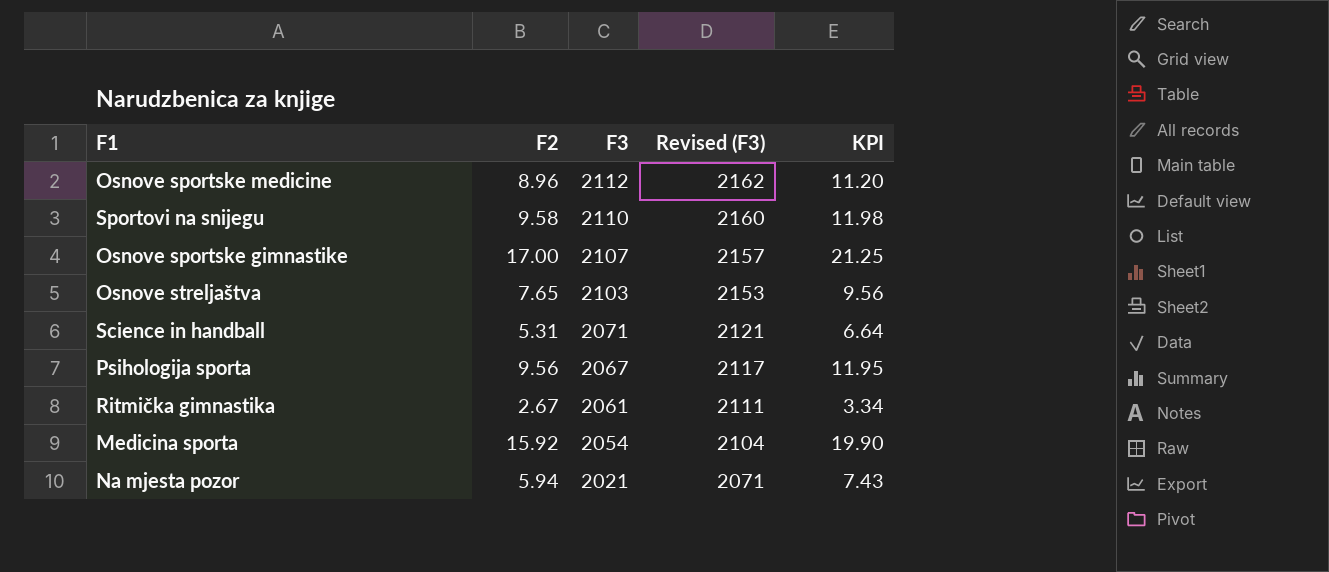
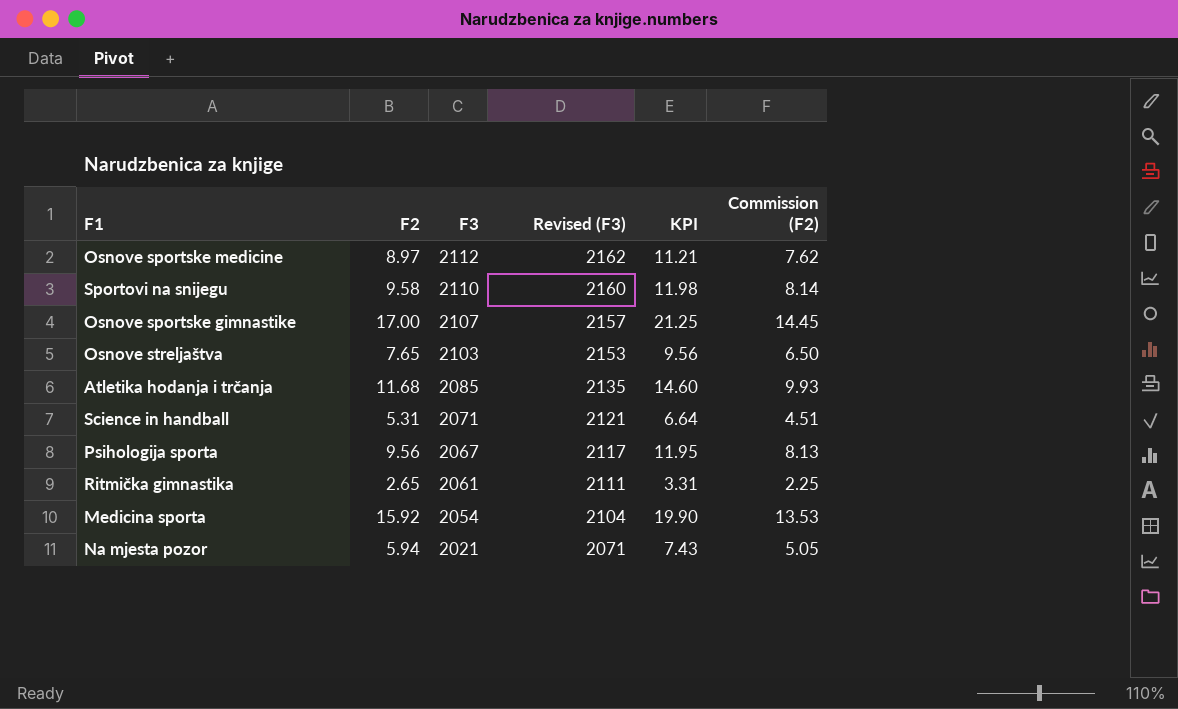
column Commission (F2) | formula: none -> [F2] * 0.85
Osnove sportske medicine | F2: 8.96 -> 8.97
Osnove sportske medicine | KPI: 11.20 -> 11.21
row Atletika hodanja i trčanja: none -> 11.68 | 2085 | 2135 | 14.60 | 9.93
Ritmička gimnastika | F2: 2.67 -> 2.65
Ritmička gimnastika | KPI: 3.34 -> 3.31

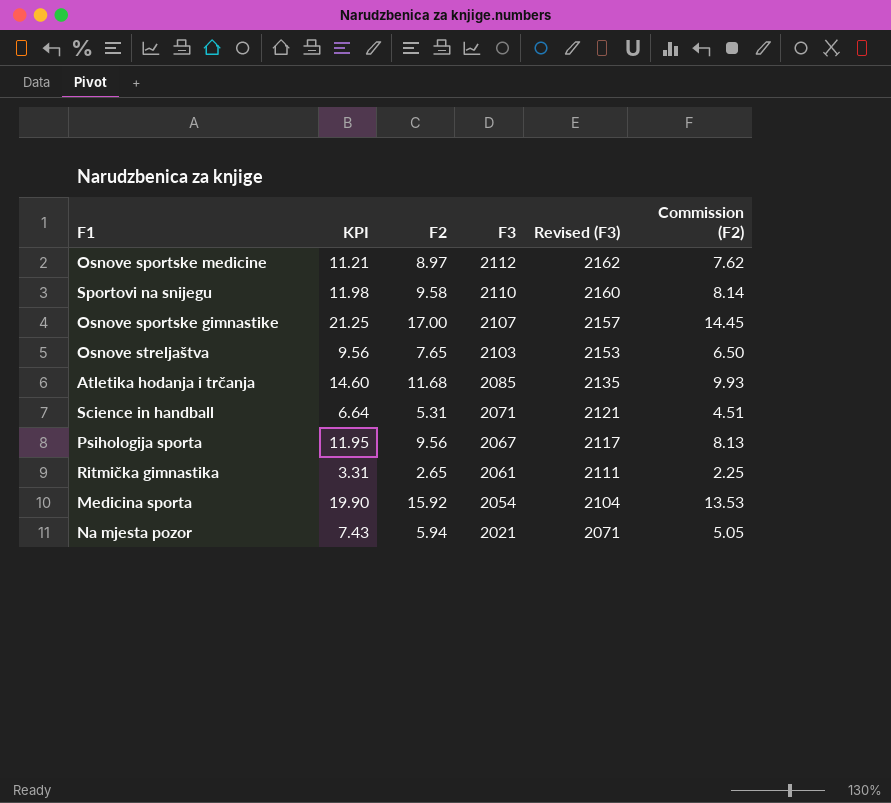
column KPI | position: 5 -> 2

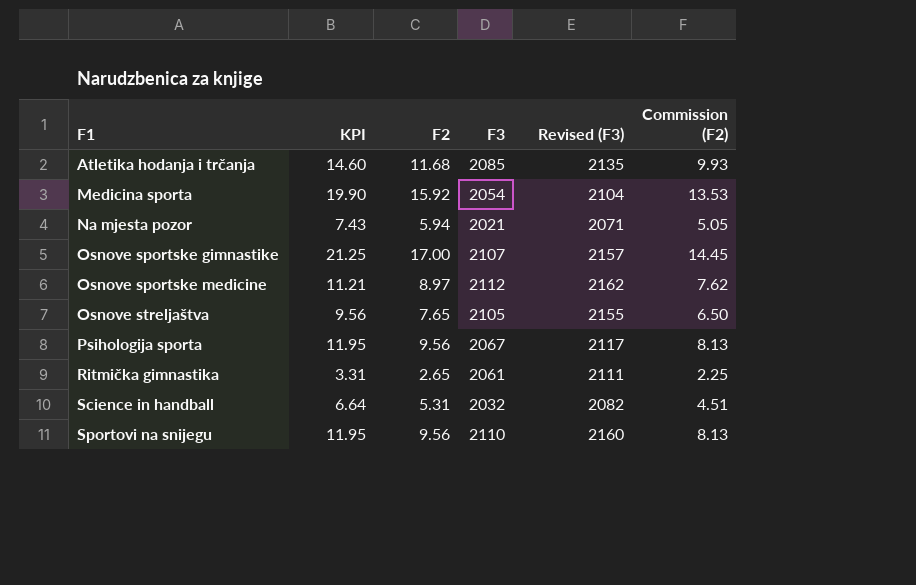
row order: F3 descending -> F1 ascending
Osnove streljaštva | F3: 2103 -> 2105
Osnove streljaštva | Revised (F3): 2153 -> 2155
Science in handball | F3: 2071 -> 2032
Science in handball | Revised (F3): 2121 -> 2082
Sportovi na snijegu | KPI: 11.98 -> 11.95
Sportovi na snijegu | F2: 9.58 -> 9.56
Sportovi na snijegu | Commission (F2): 8.14 -> 8.13

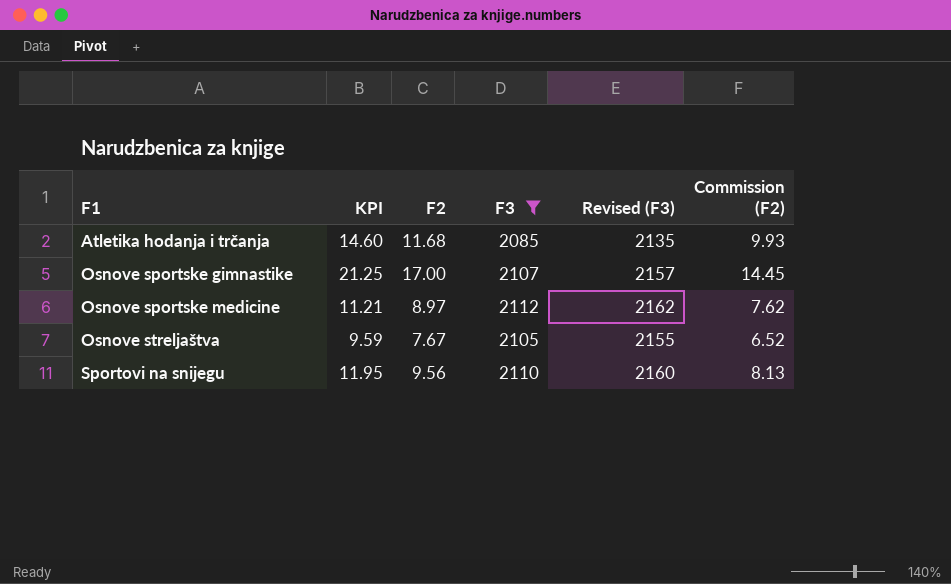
filter: none -> F3 >= 2085
Osnove streljaštva | KPI: 9.56 -> 9.59
Osnove streljaštva | F2: 7.65 -> 7.67
Osnove streljaštva | Commission (F2): 6.50 -> 6.52

